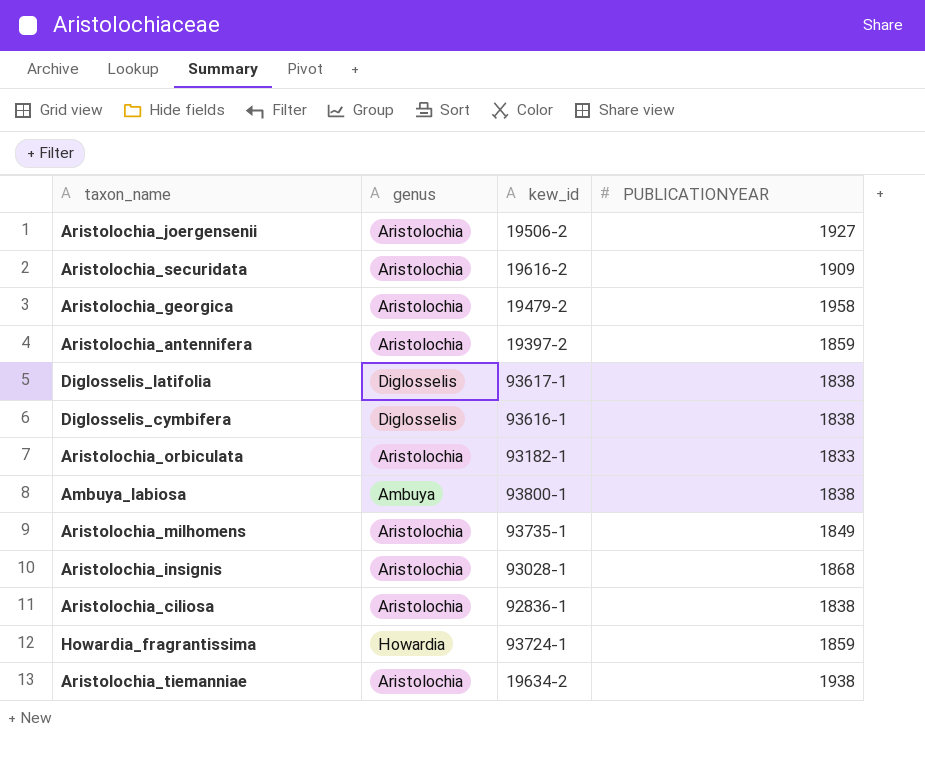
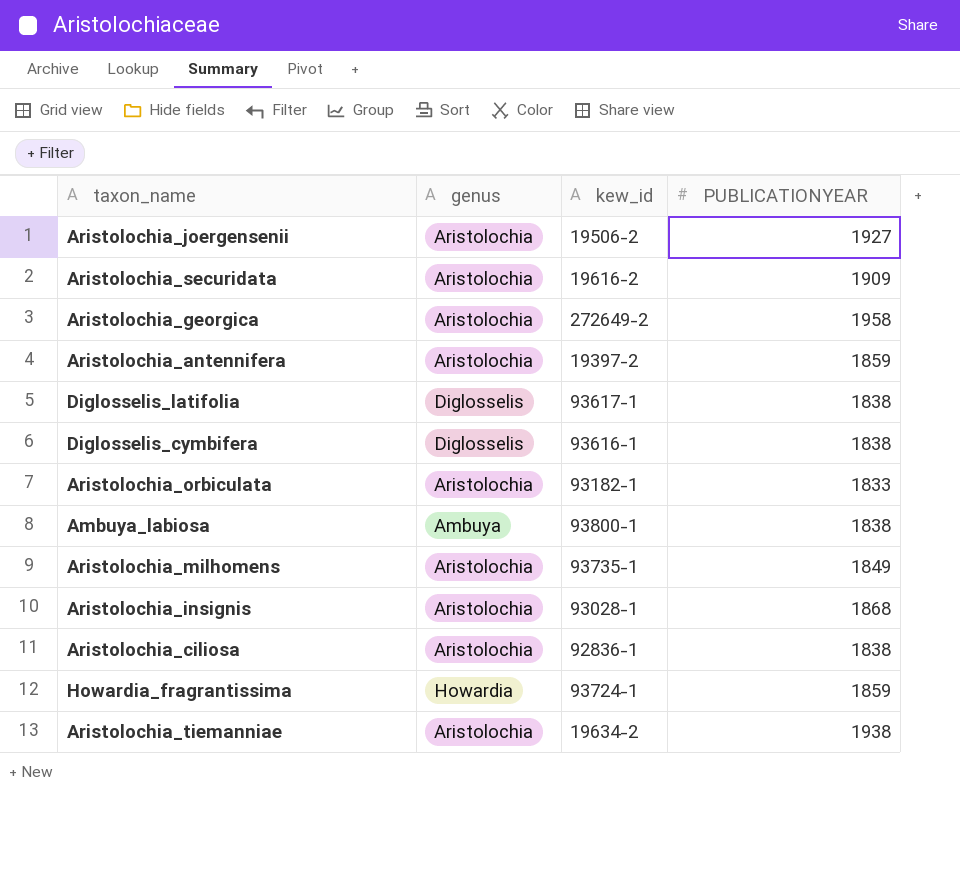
Aristolochia_georgica | kew_id: 19479-2 -> 272649-2

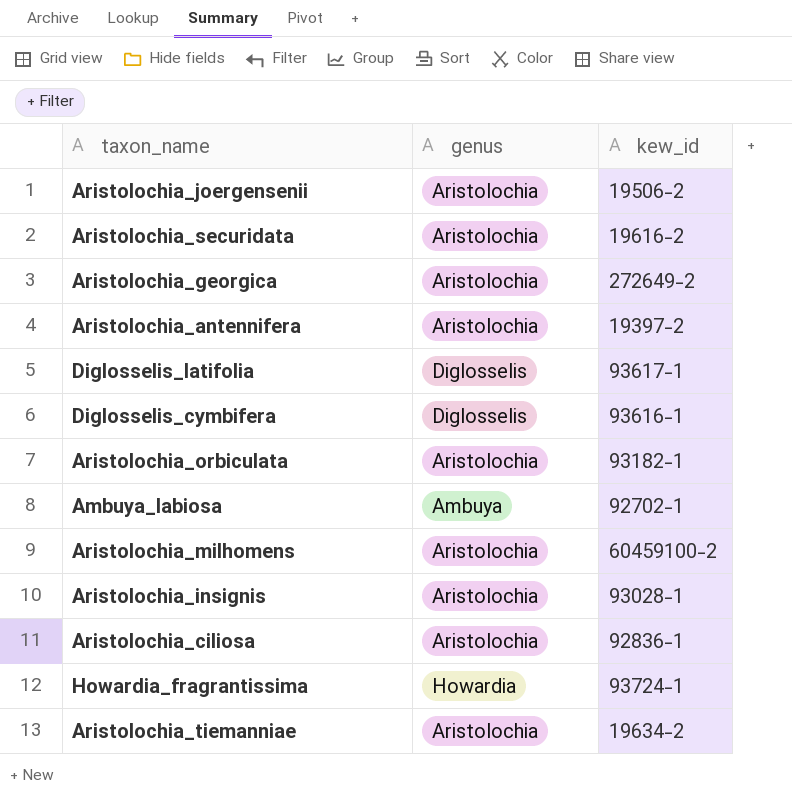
column PUBLICATIONYEAR | position: 4 -> none
Ambuya_labiosa | kew_id: 93800-1 -> 92702-1
Aristolochia_milhomens | kew_id: 93735-1 -> 60459100-2

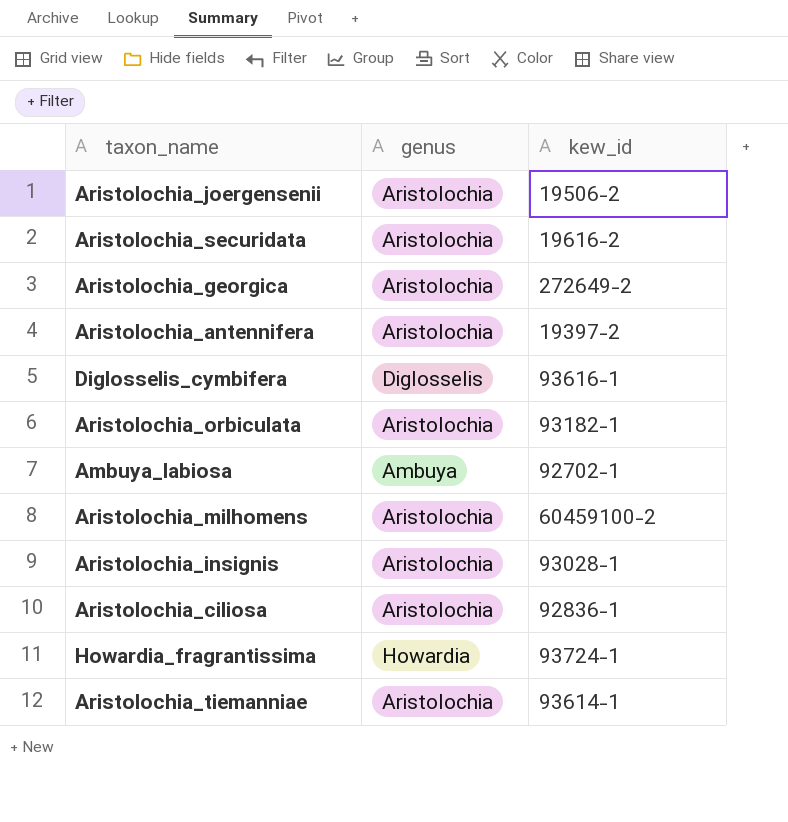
row Diglosselis_latifolia: Diglosselis | 93617-1 -> none
Aristolochia_tiemanniae | kew_id: 19634-2 -> 93614-1

